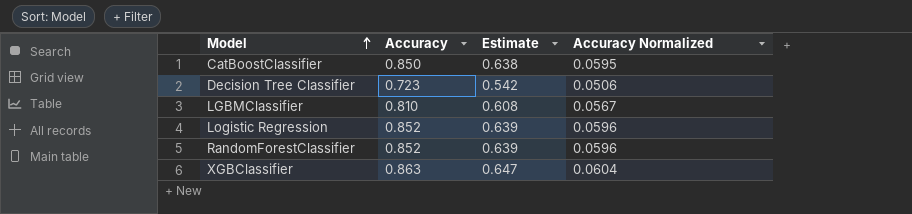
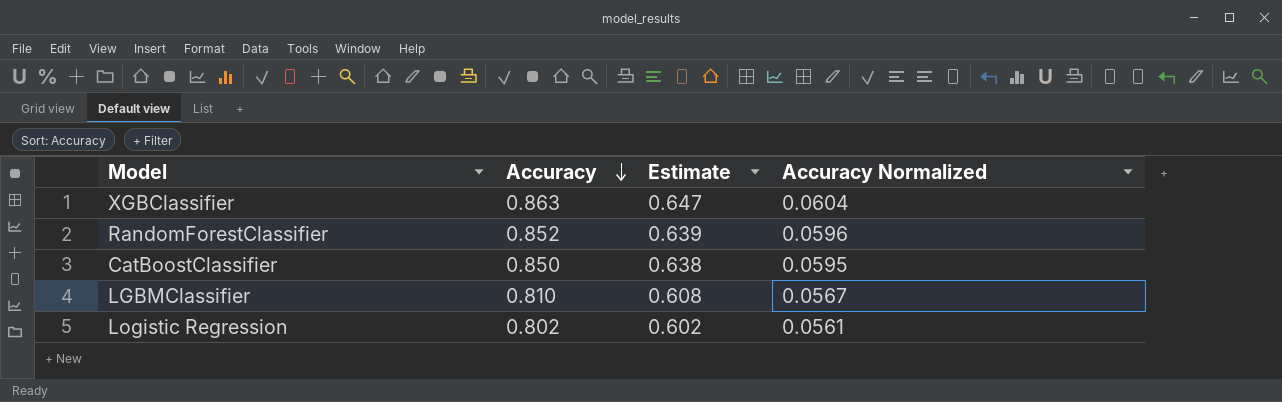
row order: Model ascending -> Accuracy descending
row Decision Tree Classifier: 0.723 | 0.542 | 0.0506 -> none
Logistic Regression | Accuracy: 0.852 -> 0.802
Logistic Regression | Estimate: 0.639 -> 0.602
Logistic Regression | Accuracy Normalized: 0.0596 -> 0.0561

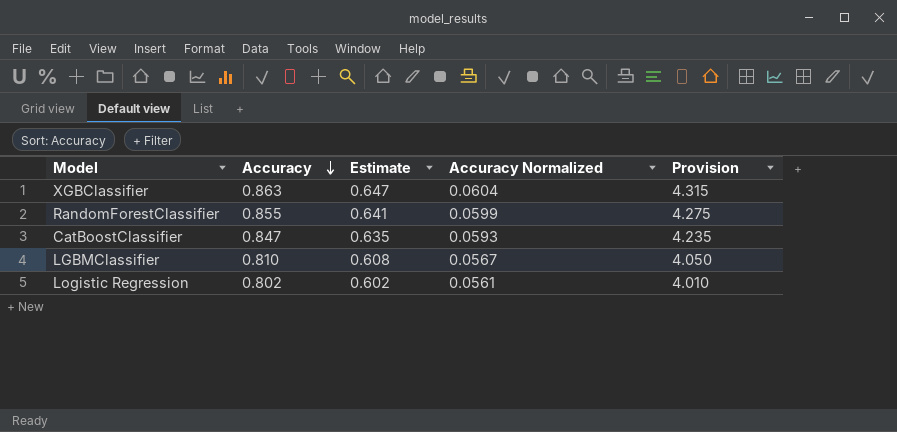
column Provision | formula: none -> [Accuracy] * 5
RandomForestClassifier | Accuracy: 0.852 -> 0.855
RandomForestClassifier | Estimate: 0.639 -> 0.641
RandomForestClassifier | Accuracy Normalized: 0.0596 -> 0.0599
CatBoostClassifier | Accuracy: 0.850 -> 0.847
CatBoostClassifier | Estimate: 0.638 -> 0.635
CatBoostClassifier | Accuracy Normalized: 0.0595 -> 0.0593

